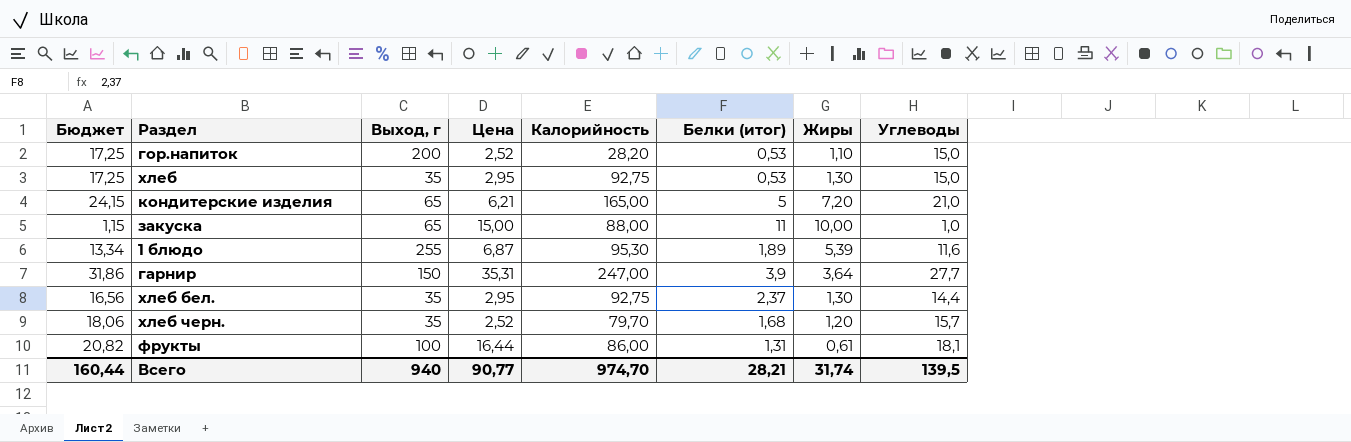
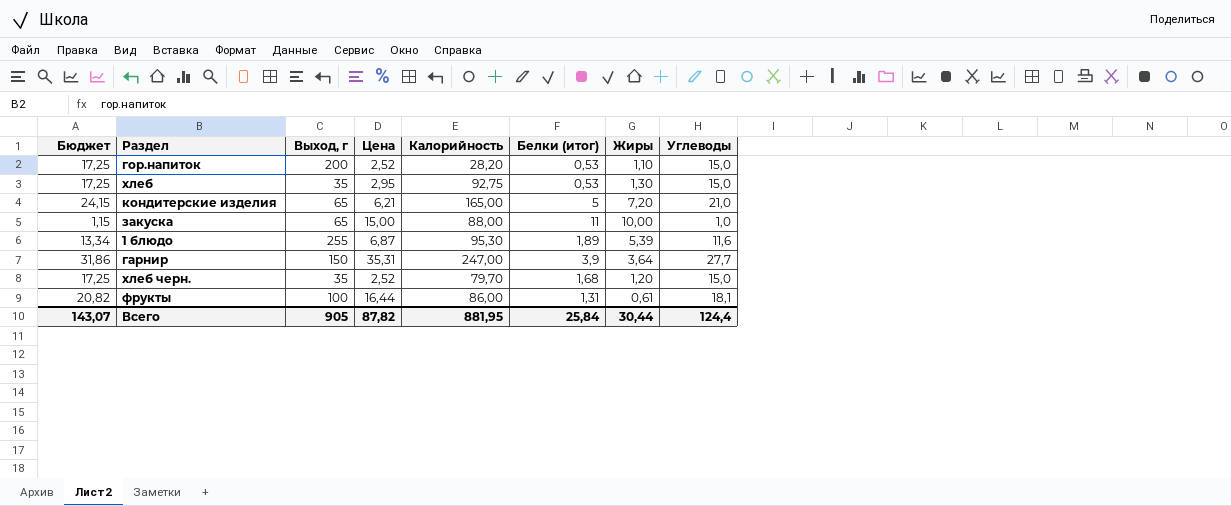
row хлеб бел.: 16,56 | 35 | 2,95 | 92,75 | 2,37 | 1,30 | 14,4 -> none
хлеб черн. | Бюджет: 18,06 -> 17,25
хлеб черн. | Углеводы: 15,7 -> 15,0
Всего | Бюджет: 160,44 -> 143,07
Всего | Выход, г: 940 -> 905
Всего | Цена: 90,77 -> 87,82
Всего | Калорийность: 974,70 -> 881,95
Всего | Белки (итог): 28,21 -> 25,84
Всего | Жиры: 31,74 -> 30,44
Всего | Углеводы: 139,5 -> 124,4

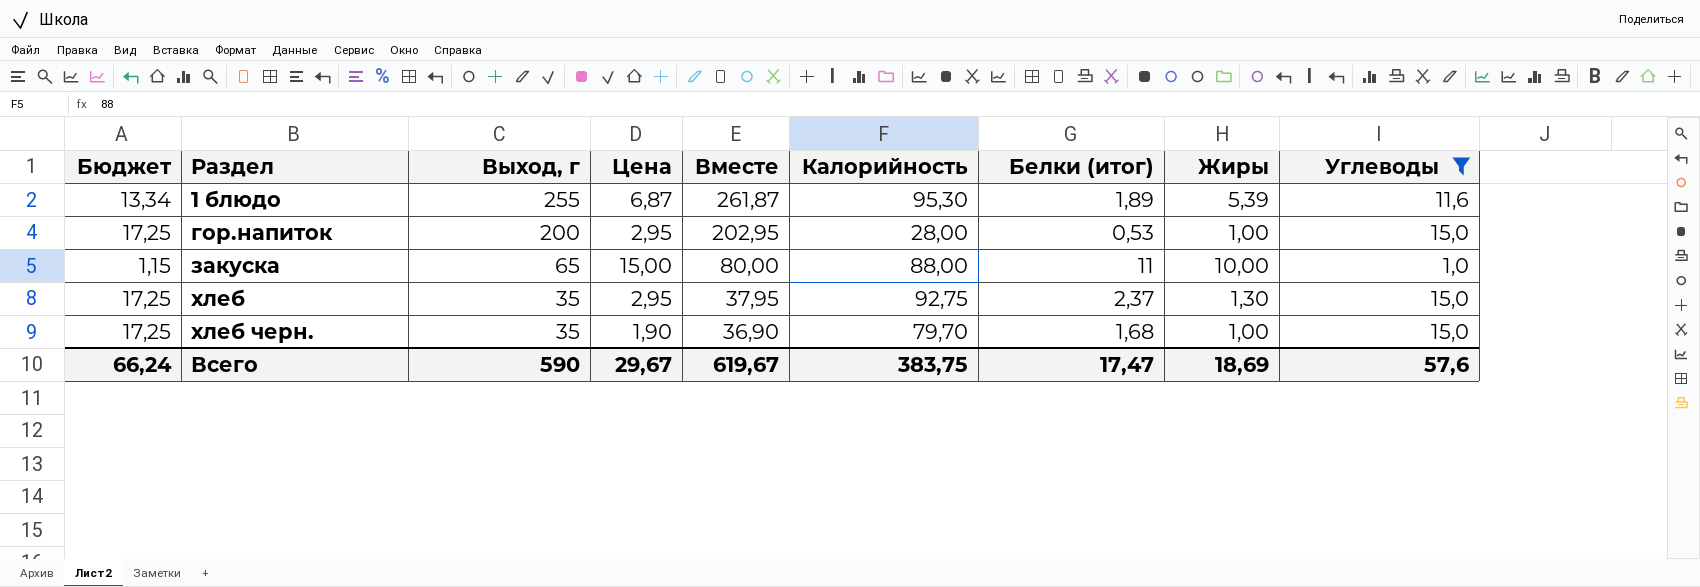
filter: none -> Углеводы <= 15,0
row order: none -> Раздел ascending
column Вместе | formula: none -> [Выход, г] + [Цена]
гор.напиток | Цена: 2,52 -> 2,95
гор.напиток | Калорийность: 28,20 -> 28,00
гор.напиток | Жиры: 1,10 -> 1,00
хлеб | Белки (итог): 0,53 -> 2,37
хлеб черн. | Цена: 2,52 -> 1,90
хлеб черн. | Жиры: 1,20 -> 1,00
Всего | Бюджет: 143,07 -> 66,24
Всего | Выход, г: 905 -> 590
Всего | Цена: 87,82 -> 29,67
Всего | Калорийность: 881,95 -> 383,75
Всего | Белки (итог): 25,84 -> 17,47
Всего | Жиры: 30,44 -> 18,69
Всего | Углеводы: 124,4 -> 57,6

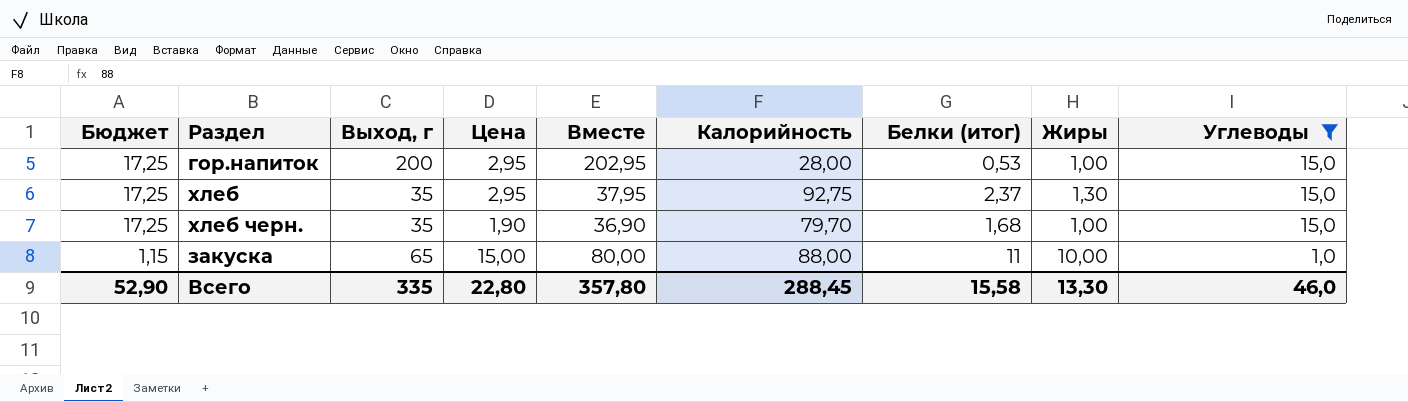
row order: Раздел ascending -> Бюджет descending
row 1 блюдо: 13,34 | 255 | 6,87 | 261,87 | 95,30 | 1,89 | 5,39 | 11,6 -> none
Всего | Бюджет: 66,24 -> 52,90
Всего | Выход, г: 590 -> 335
Всего | Цена: 29,67 -> 22,80
Всего | Вместе: 619,67 -> 357,80
Всего | Калорийность: 383,75 -> 288,45
Всего | Белки (итог): 17,47 -> 15,58
Всего | Жиры: 18,69 -> 13,30
Всего | Углеводы: 57,6 -> 46,0

